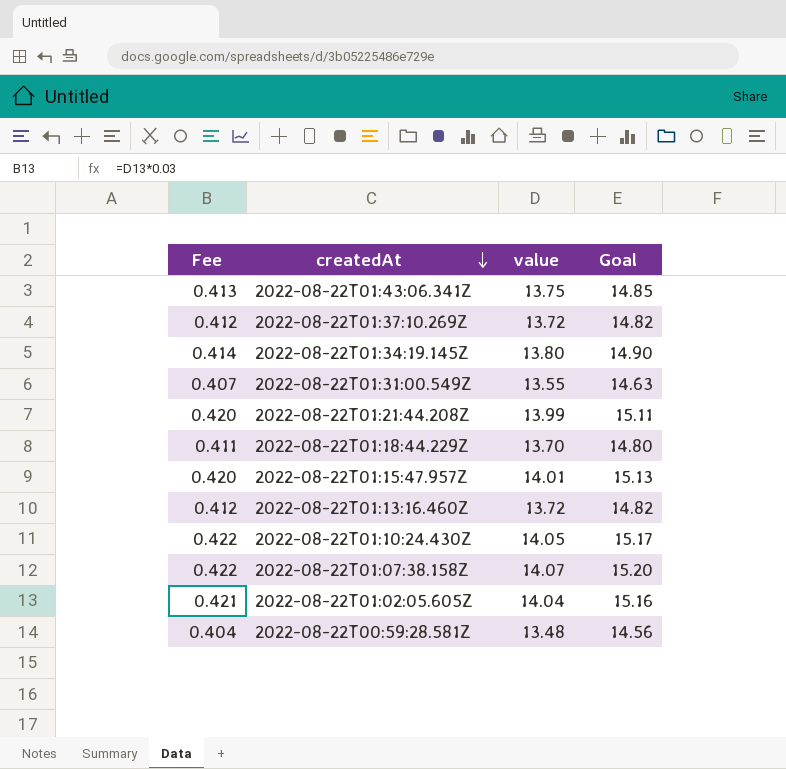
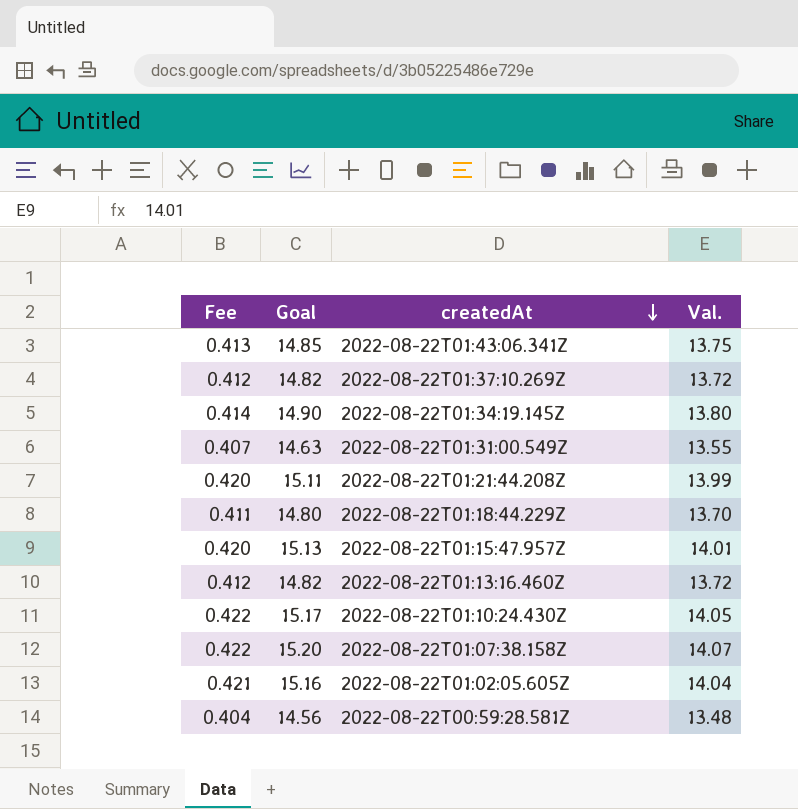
column Goal | position: 4 -> 2
column name: value -> Val.

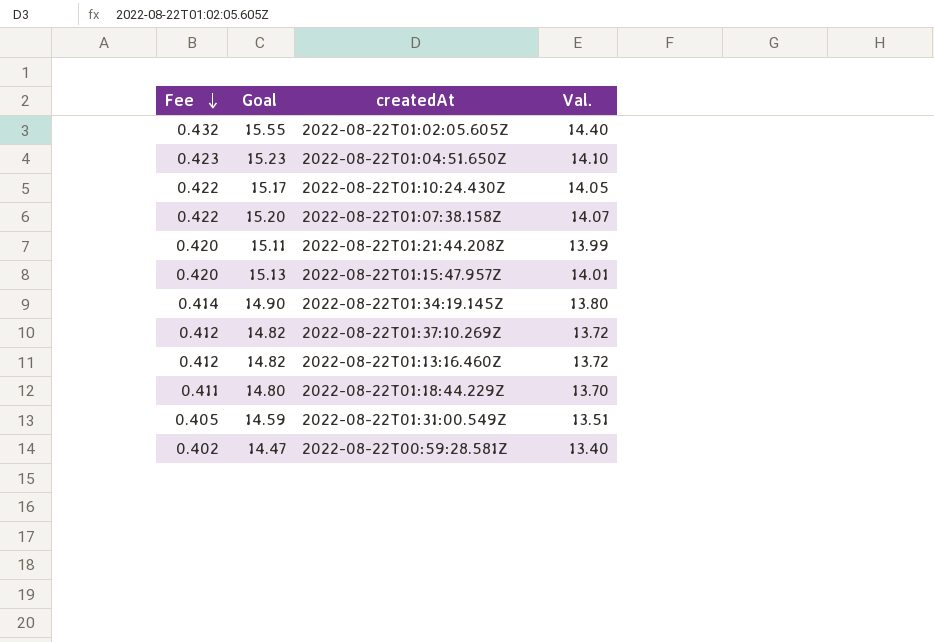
row order: createdAt descending -> Fee descending
row 2022-08-22T01:43:06.341Z: 0.413 | 14.85 | 13.75 -> none
2022-08-22T01:02:05.605Z | Fee: 0.421 -> 0.432
2022-08-22T01:02:05.605Z | Goal: 15.16 -> 15.55
2022-08-22T01:02:05.605Z | Val.: 14.04 -> 14.40
row 2022-08-22T01:04:51.650Z: none -> 0.423 | 15.23 | 14.10
2022-08-22T01:31:00.549Z | Fee: 0.407 -> 0.405
2022-08-22T01:31:00.549Z | Goal: 14.63 -> 14.59
2022-08-22T01:31:00.549Z | Val.: 13.55 -> 13.51
2022-08-22T00:59:28.581Z | Fee: 0.404 -> 0.402
2022-08-22T00:59:28.581Z | Goal: 14.56 -> 14.47
2022-08-22T00:59:28.581Z | Val.: 13.48 -> 13.40

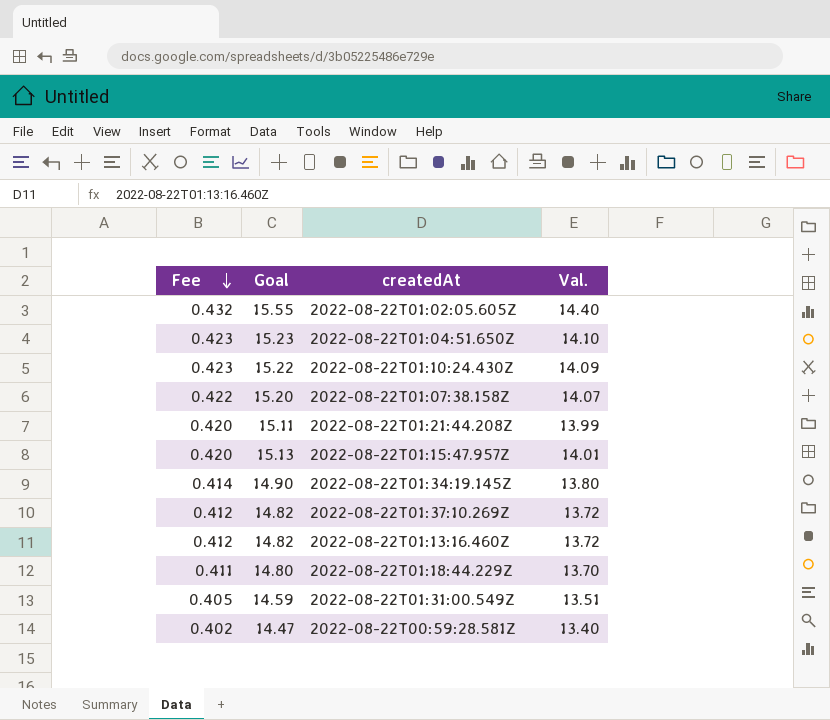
2022-08-22T01:10:24.430Z | Fee: 0.422 -> 0.423
2022-08-22T01:10:24.430Z | Goal: 15.17 -> 15.22
2022-08-22T01:10:24.430Z | Val.: 14.05 -> 14.09

